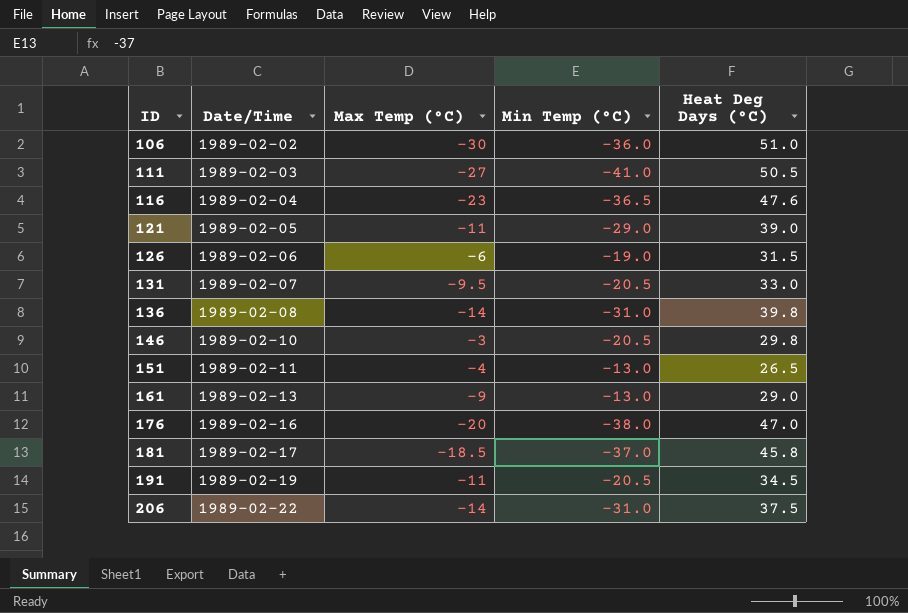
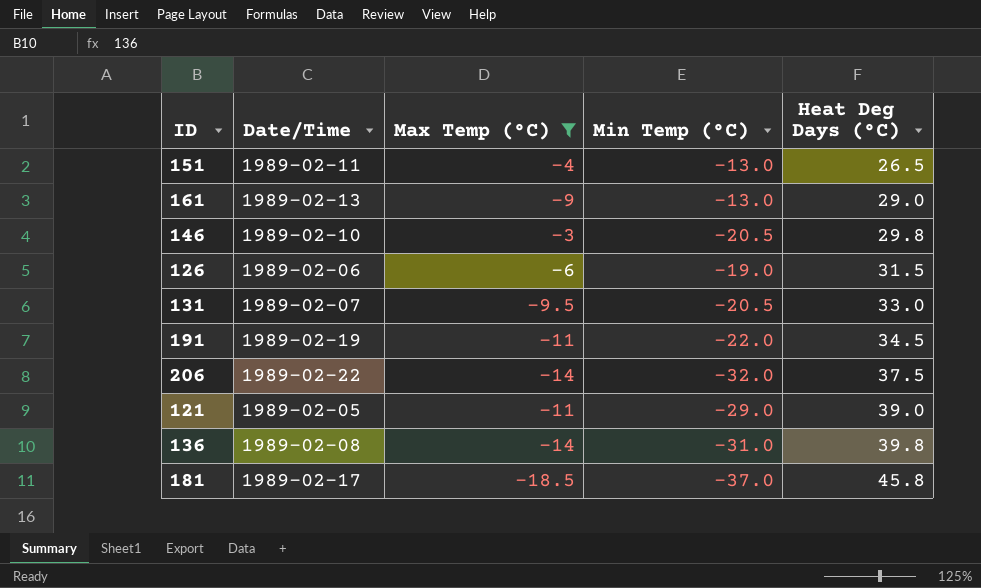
filter: none -> Max Temp (°C) >= -18.5
row order: ID ascending -> Heat Deg Days (°C) ascending
191 | Min Temp (°C): -20.5 -> -22.0
206 | Min Temp (°C): -31.0 -> -32.0

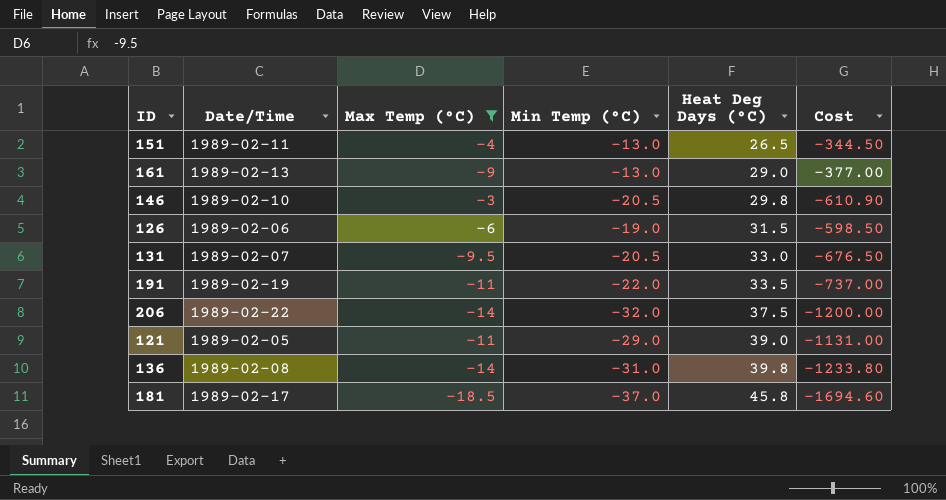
column Cost | formula: none -> [Min Temp (°C)] * [Heat Deg Days (°C)]
191 | Heat Deg Days (°C): 34.5 -> 33.5

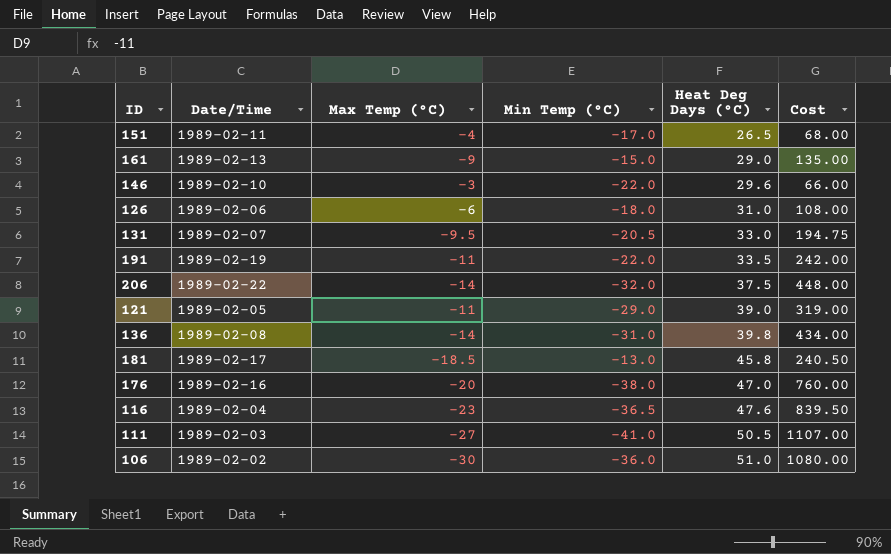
filter: Max Temp (°C) >= -18.5 -> none
column Cost | formula: [Min Temp (°C)] * [Heat Deg Days (°C)] -> [Max Temp (°C)] * [Min Temp (°C)]
151 | Min Temp (°C): -13.0 -> -17.0
161 | Min Temp (°C): -13.0 -> -15.0
146 | Min Temp (°C): -20.5 -> -22.0
146 | Heat Deg Days (°C): 29.8 -> 29.6
126 | Min Temp (°C): -19.0 -> -18.0
126 | Heat Deg Days (°C): 31.5 -> 31.0
181 | Min Temp (°C): -37.0 -> -13.0

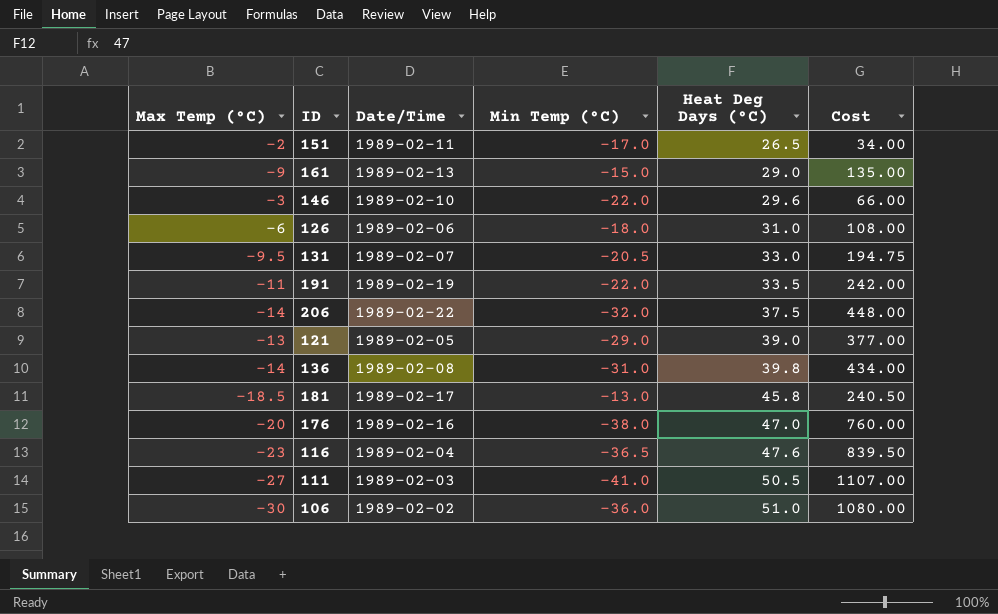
column Max Temp (°C) | position: 3 -> 1
151 | Max Temp (°C): -4 -> -2
151 | Cost: 68.00 -> 34.00
121 | Max Temp (°C): -11 -> -13
121 | Cost: 319.00 -> 377.00

